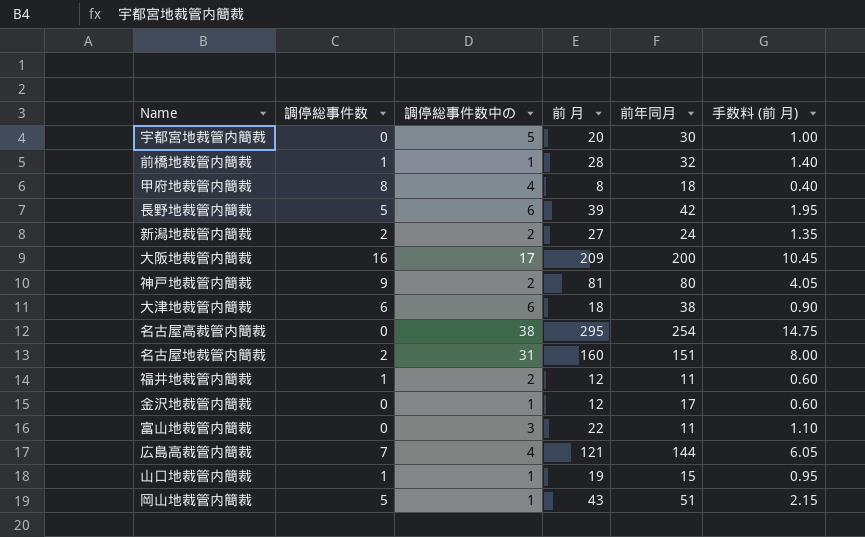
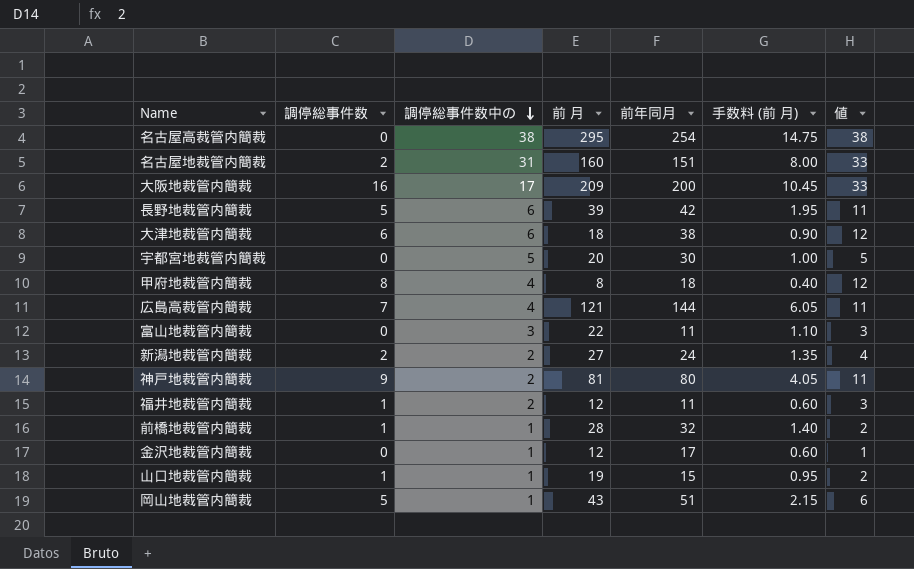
row order: none -> 調停総事件数中の descending
column 値 | formula: none -> [調停総事件数] + [調停総事件数中の]

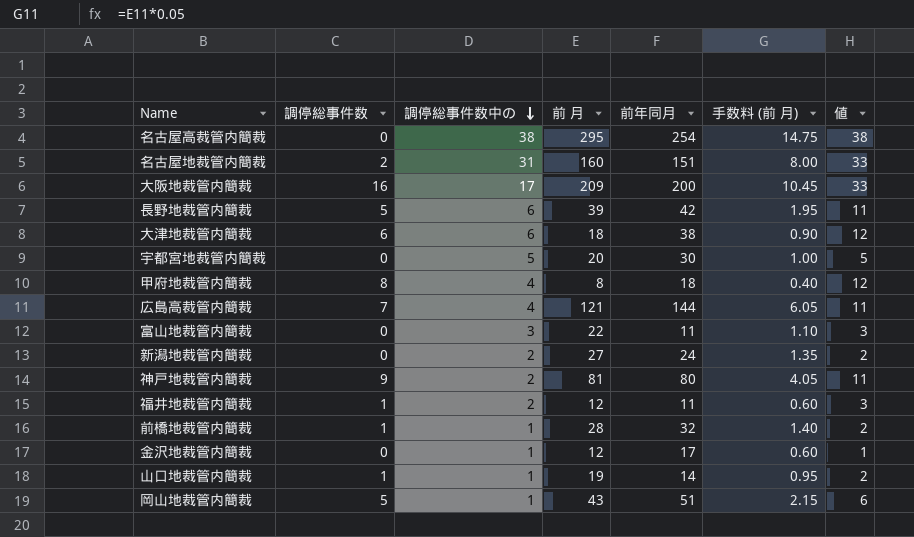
新潟地裁管内簡裁 | 調停総事件数: 2 -> 0
新潟地裁管内簡裁 | 値: 4 -> 2
山口地裁管内簡裁 | 前年同月: 15 -> 14

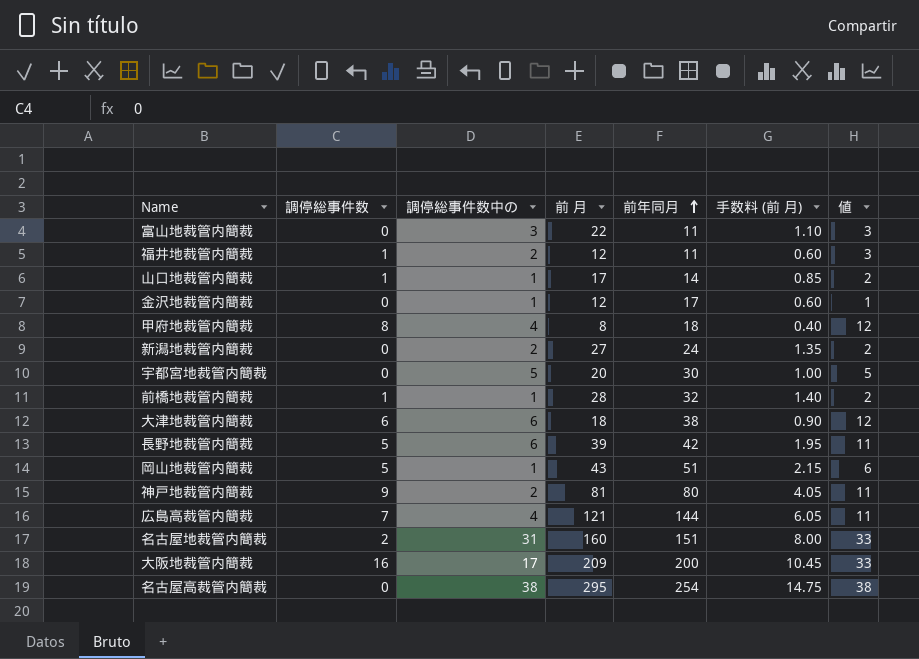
row order: 調停総事件数中の descending -> 前年同月 ascending
山口地裁管内簡裁 | 前 月: 19 -> 17
山口地裁管内簡裁 | 手数料 (前 月): 0.95 -> 0.85

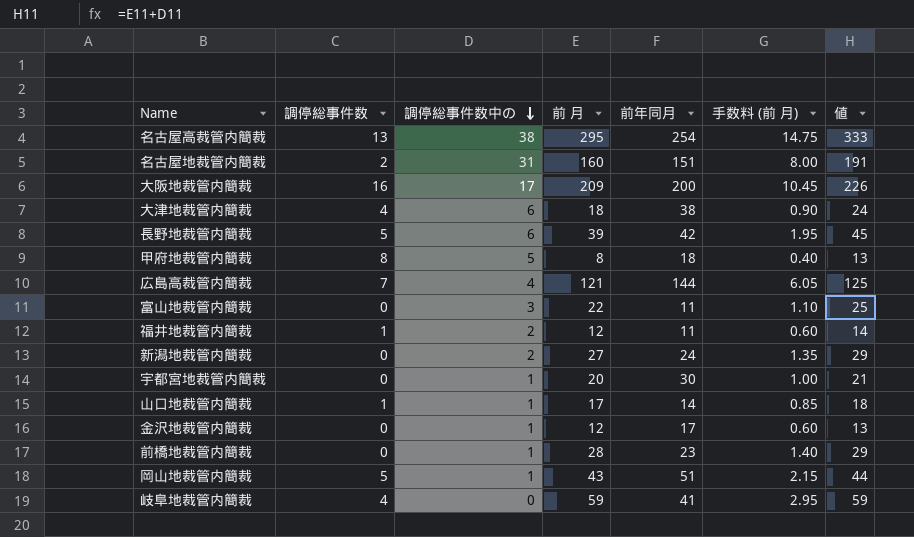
row order: 前年同月 ascending -> 調停総事件数中の descending
column 値 | formula: [調停総事件数] + [調停総事件数中の] -> [調停総事件数中の] + [前 月]
row 神戸地裁管内簡裁: 9 | 2 | 81 | 80 | 4.05 | 11 -> none
名古屋高裁管内簡裁 | 調停総事件数: 0 -> 13
大津地裁管内簡裁 | 調停総事件数: 6 -> 4
甲府地裁管内簡裁 | 調停総事件数中の: 4 -> 5
宇都宮地裁管内簡裁 | 調停総事件数中の: 5 -> 1
前橋地裁管内簡裁 | 調停総事件数: 1 -> 0
前橋地裁管内簡裁 | 前年同月: 32 -> 23
row 岐阜地裁管内簡裁: none -> 4 | 0 | 59 | 41 | 2.95 | 59

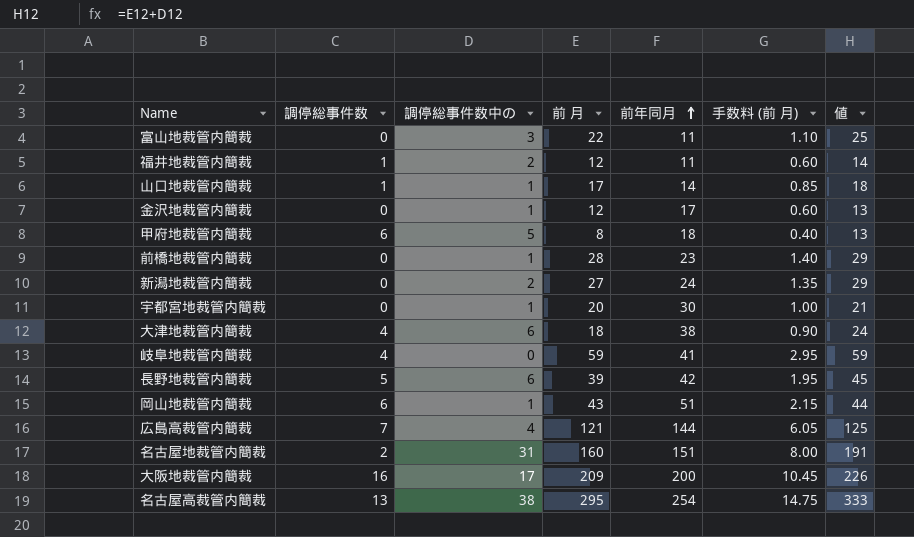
row order: 調停総事件数中の descending -> 前年同月 ascending
甲府地裁管内簡裁 | 調停総事件数: 8 -> 6
岡山地裁管内簡裁 | 調停総事件数: 5 -> 6

